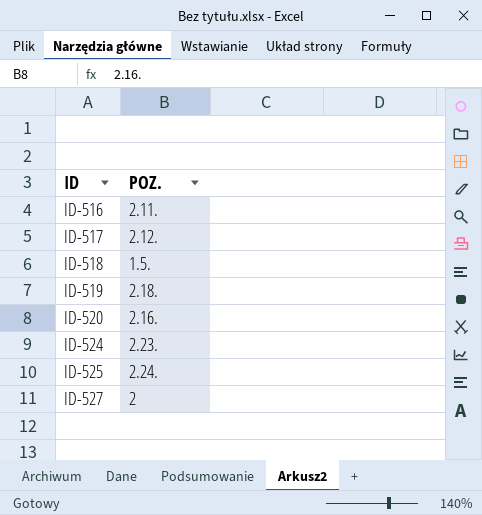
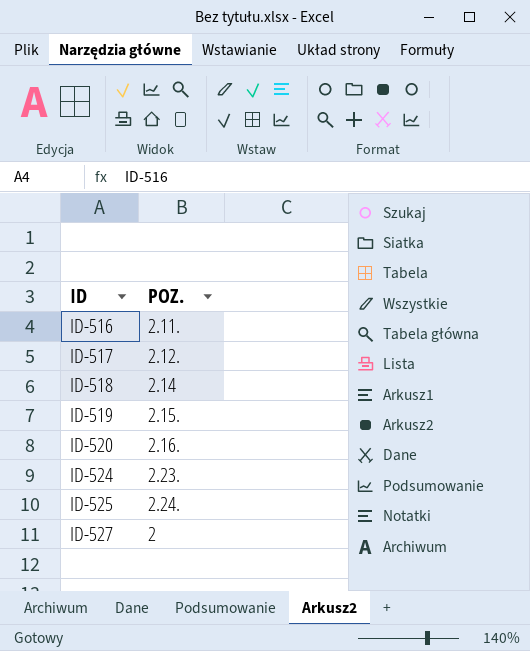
ID-518 | POZ.: 1.5. -> 2.14
ID-519 | POZ.: 2.18. -> 2.15.

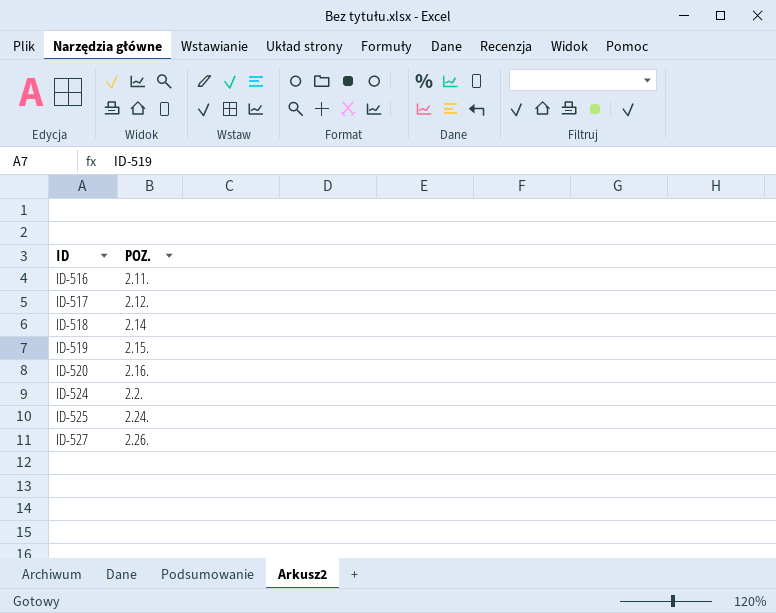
ID-524 | POZ.: 2.23. -> 2.2.
ID-527 | POZ.: 2 -> 2.26.

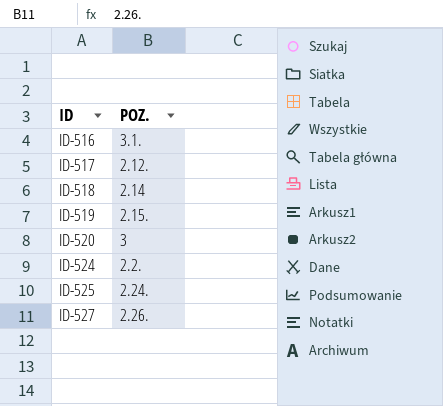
ID-516 | POZ.: 2.11. -> 3.1.
ID-520 | POZ.: 2.16. -> 3

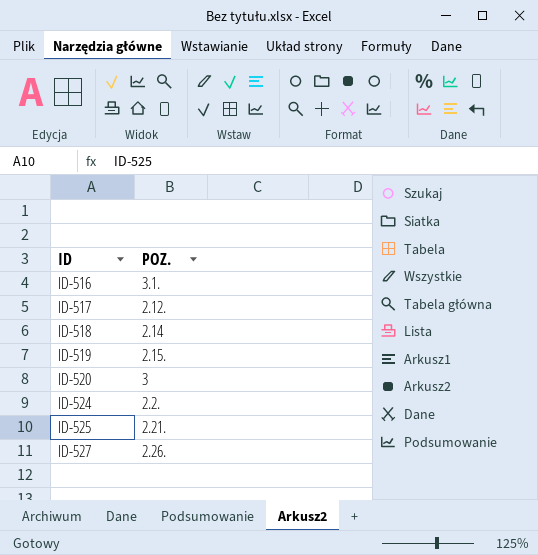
ID-525 | POZ.: 2.24. -> 2.21.

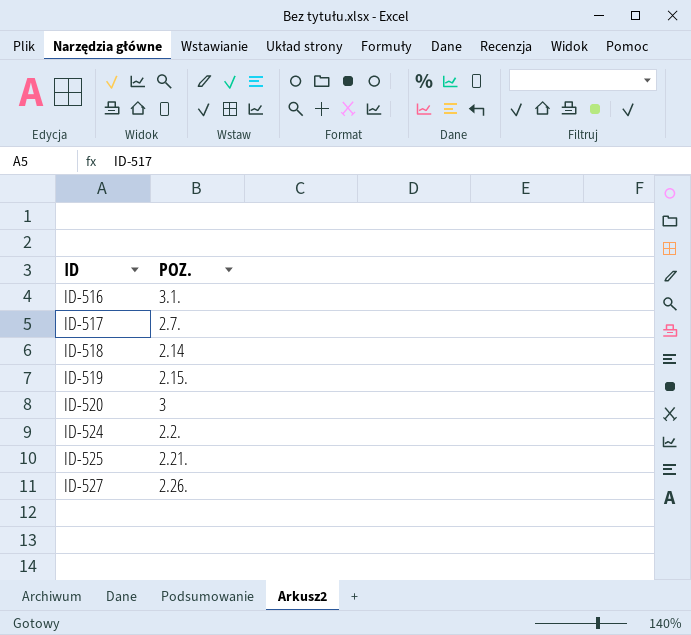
ID-517 | POZ.: 2.12. -> 2.7.

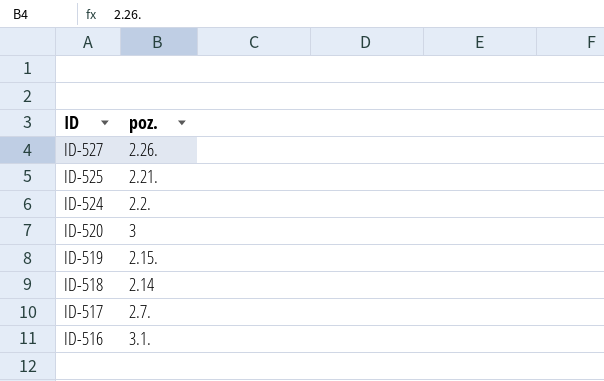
row order: ID ascending -> ID descending
column name: POZ. -> poz.

